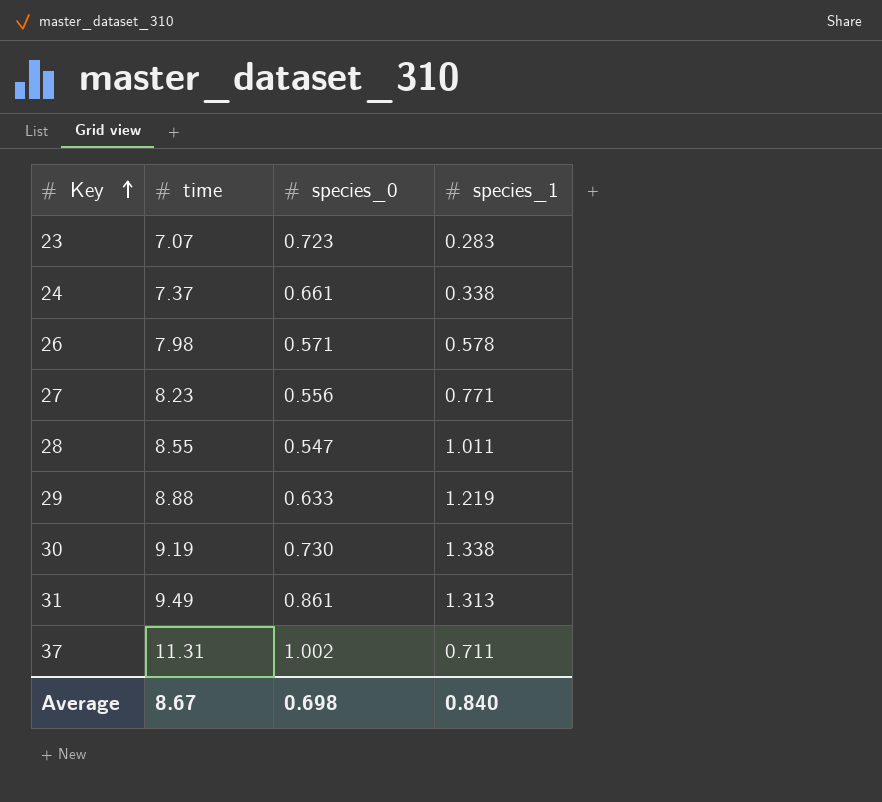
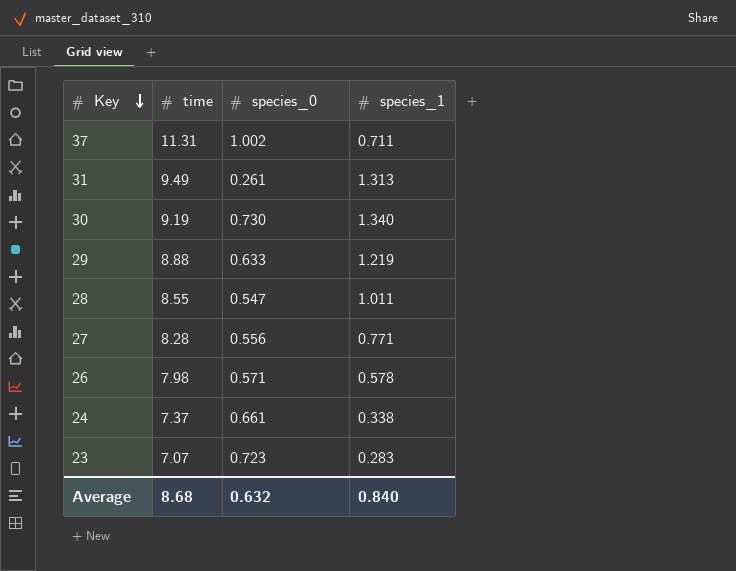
row order: Key ascending -> Key descending
31 | species_0: 0.861 -> 0.261
30 | species_1: 1.338 -> 1.340
27 | time: 8.23 -> 8.28
Average | time: 8.67 -> 8.68
Average | species_0: 0.698 -> 0.632

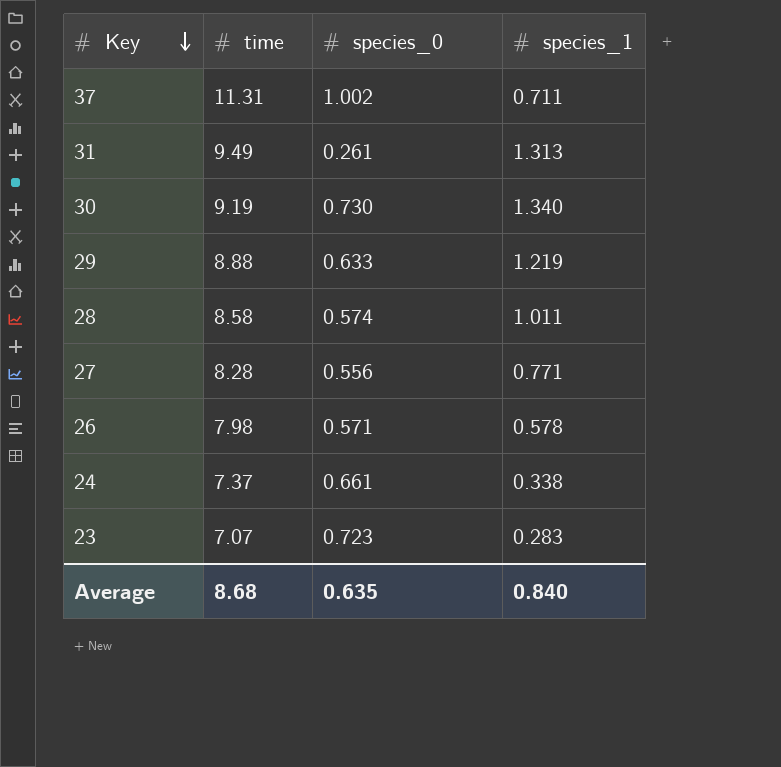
28 | time: 8.55 -> 8.58
28 | species_0: 0.547 -> 0.574
Average | species_0: 0.632 -> 0.635

